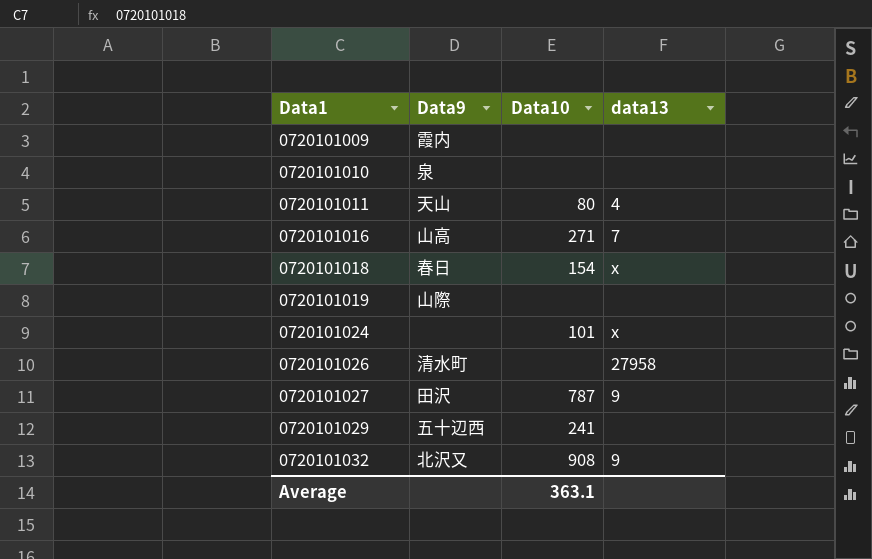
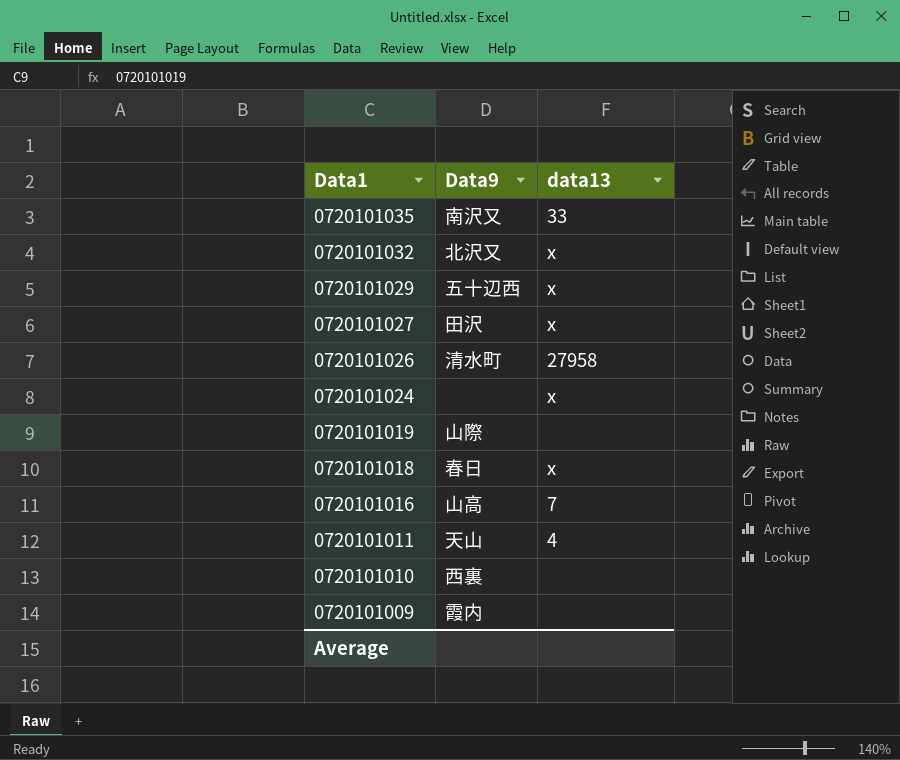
row order: Data1 ascending -> Data1 descending
column Data10 | position: 3 -> none
row 0720101035: none -> 南沢又 | 33
0720101032 | data13: 9 -> x
0720101029 | data13: none -> x
0720101027 | data13: 9 -> x
0720101010 | Data9: 泉 -> 西裏

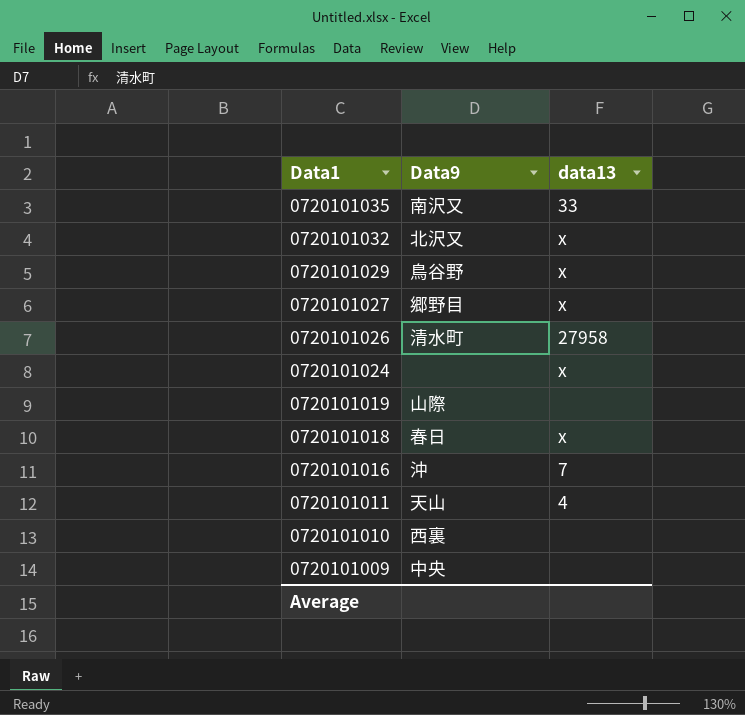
0720101029 | Data9: 五十辺西 -> 鳥谷野
0720101027 | Data9: 田沢 -> 郷野目
0720101016 | Data9: 山高 -> 沖
0720101009 | Data9: 霞内 -> 中央

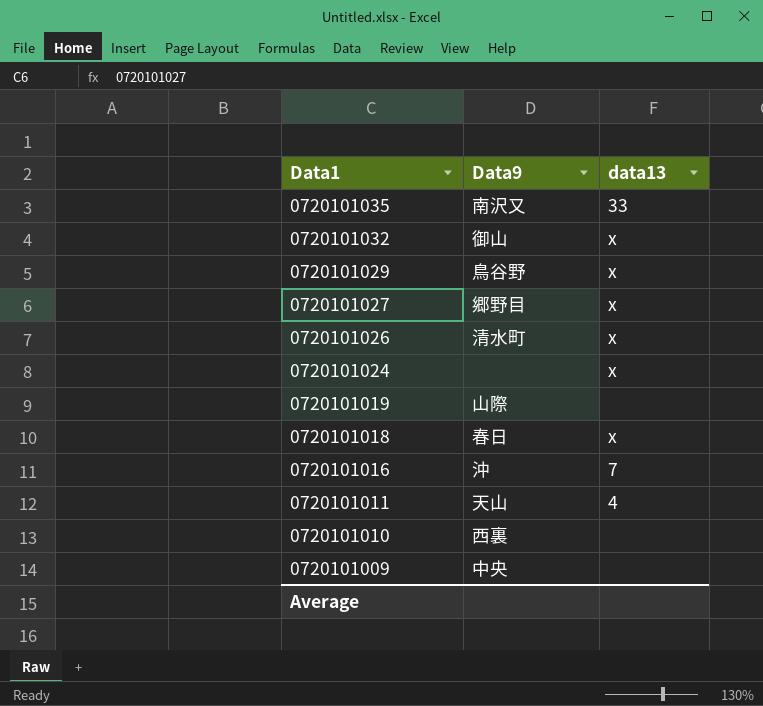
0720101032 | Data9: 北沢又 -> 御山
0720101026 | data13: 27958 -> x

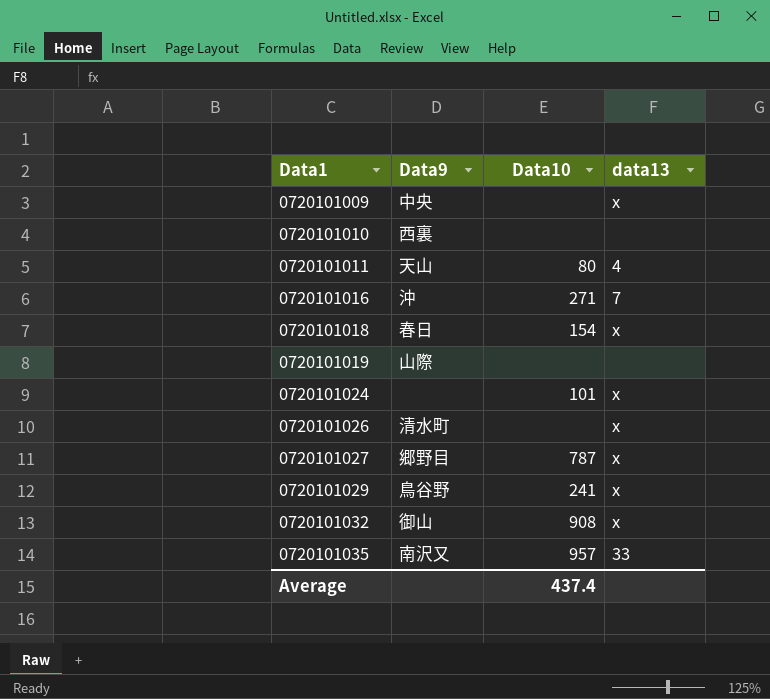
row order: Data1 descending -> Data1 ascending
column Data10 | position: none -> 3
0720101009 | data13: none -> x

